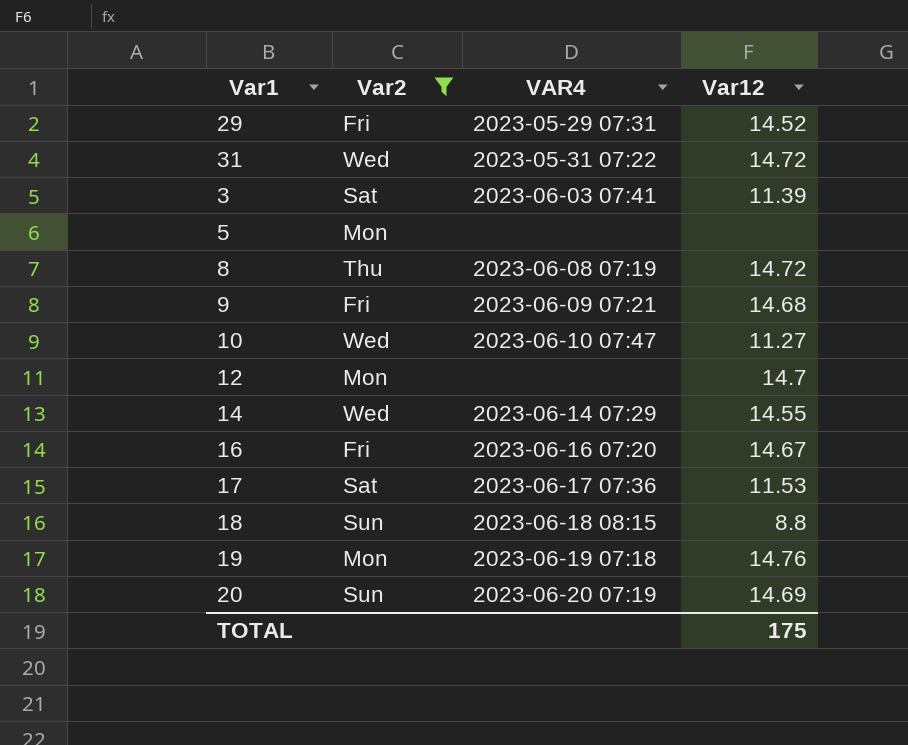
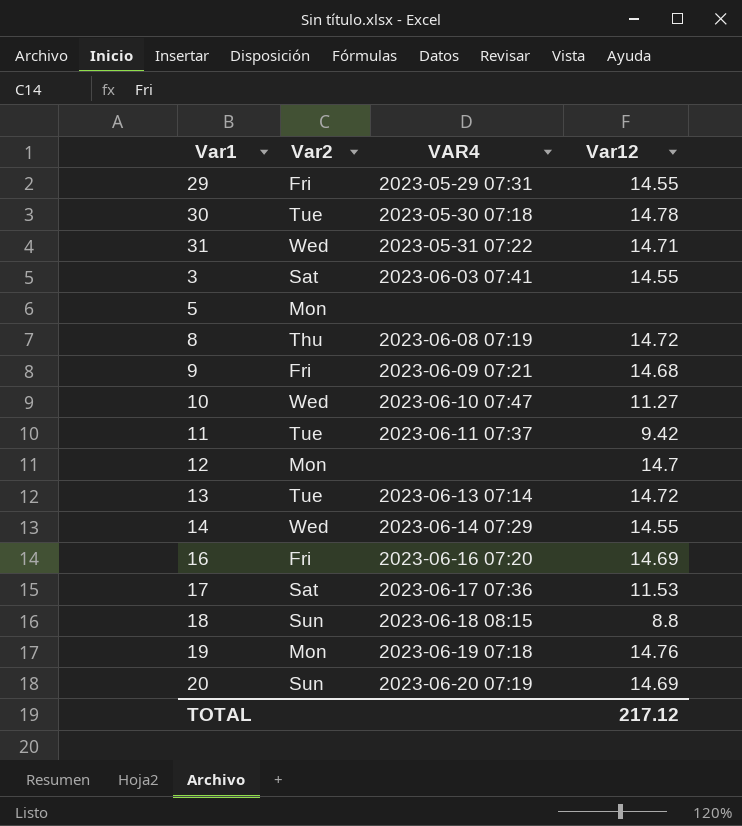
filter: Var2 != Tue -> none
29 | Var12: 14.52 -> 14.55
31 | Var12: 14.72 -> 14.71
3 | Var12: 11.39 -> 14.55
16 | Var12: 14.67 -> 14.69
TOTAL | Var12: 175 -> 217.12

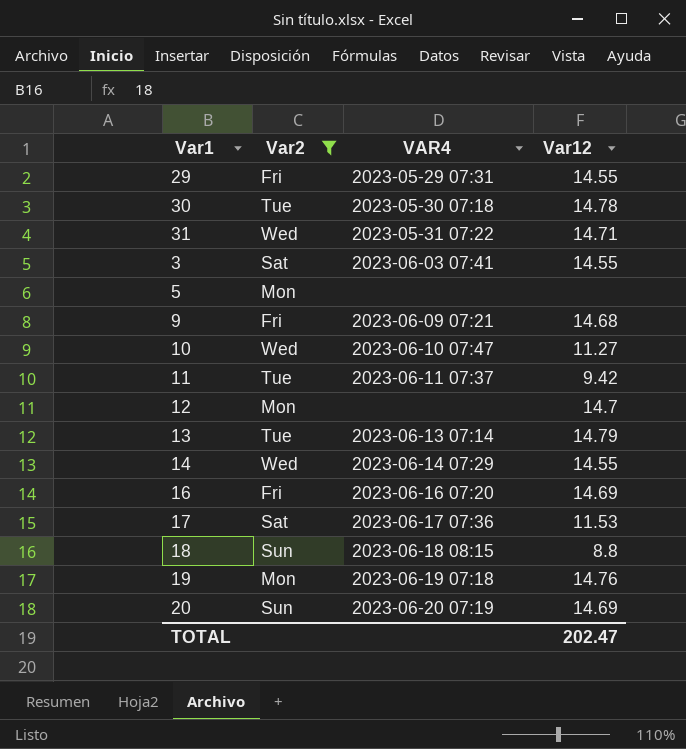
filter: none -> Var2 != Thu
13 | Var12: 14.72 -> 14.79
TOTAL | Var12: 217.12 -> 202.47

